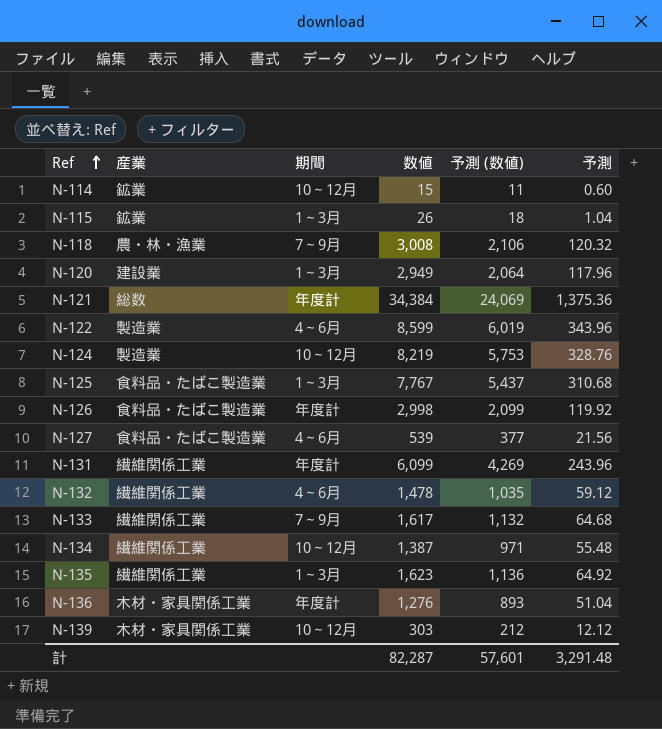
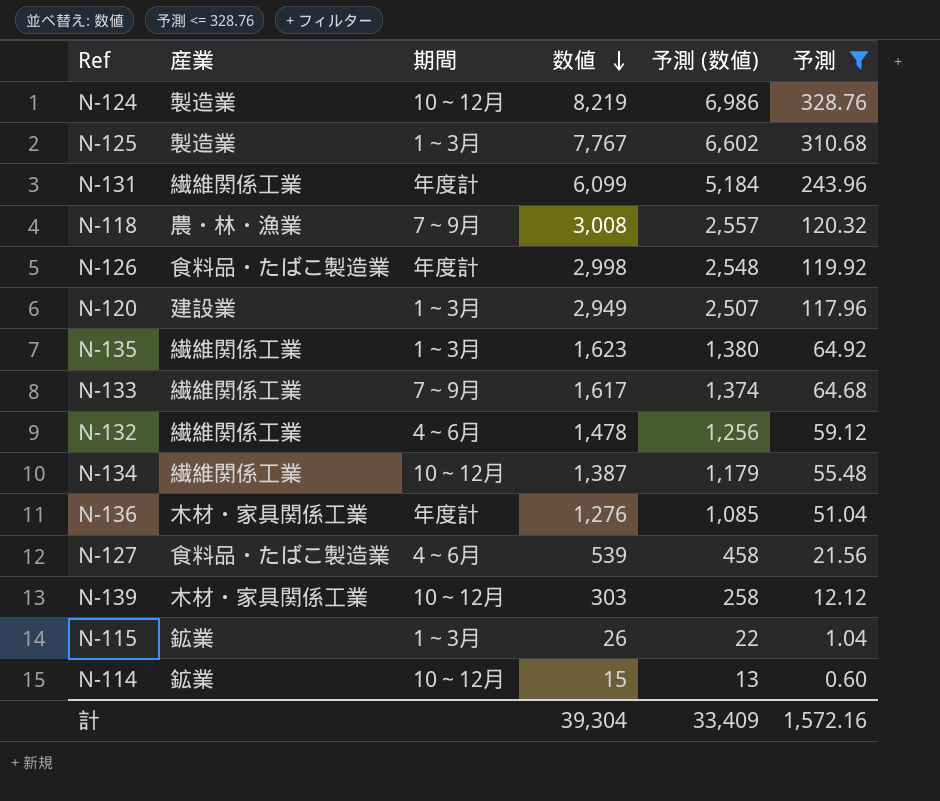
filter: none -> 予測 <= 328.76
row order: Ref ascending -> 数値 descending
column 予測 (数値) | formula: [数値] * 0.7 -> [数値] * 0.85
N-125 | 産業: 食料品・たばこ製造業 -> 製造業
計 | 数値: 82,287 -> 39,304
計 | 予測 (数値): 57,601 -> 33,409
計 | 予測: 3,291.48 -> 1,572.16

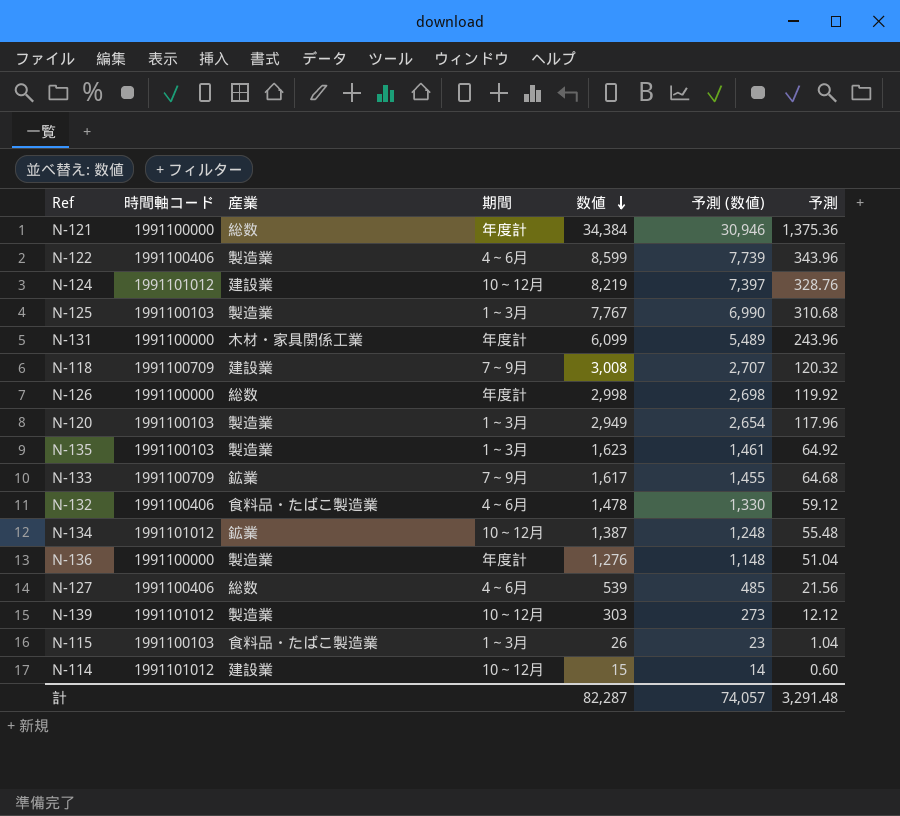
filter: 予測 <= 328.76 -> none
column 時間軸コード | position: none -> 2
column 予測 (数値) | formula: [数値] * 0.85 -> [数値] * 0.9
N-124 | 産業: 製造業 -> 建設業
N-131 | 産業: 繊維関係工業 -> 木材・家具関係工業
N-118 | 産業: 農・林・漁業 -> 建設業
N-126 | 産業: 食料品・たばこ製造業 -> 総数
N-120 | 産業: 建設業 -> 製造業
N-135 | 産業: 繊維関係工業 -> 製造業
N-133 | 産業: 繊維関係工業 -> 鉱業
N-132 | 産業: 繊維関係工業 -> 食料品・たばこ製造業
N-134 | 産業: 繊維関係工業 -> 鉱業
N-136 | 産業: 木材・家具関係工業 -> 製造業
N-127 | 産業: 食料品・たばこ製造業 -> 総数
N-139 | 産業: 木材・家具関係工業 -> 製造業
N-115 | 産業: 鉱業 -> 食料品・たばこ製造業
N-114 | 産業: 鉱業 -> 建設業
計 | 数値: 39,304 -> 82,287
計 | 予測 (数値): 33,409 -> 74,057
計 | 予測: 1,572.16 -> 3,291.48

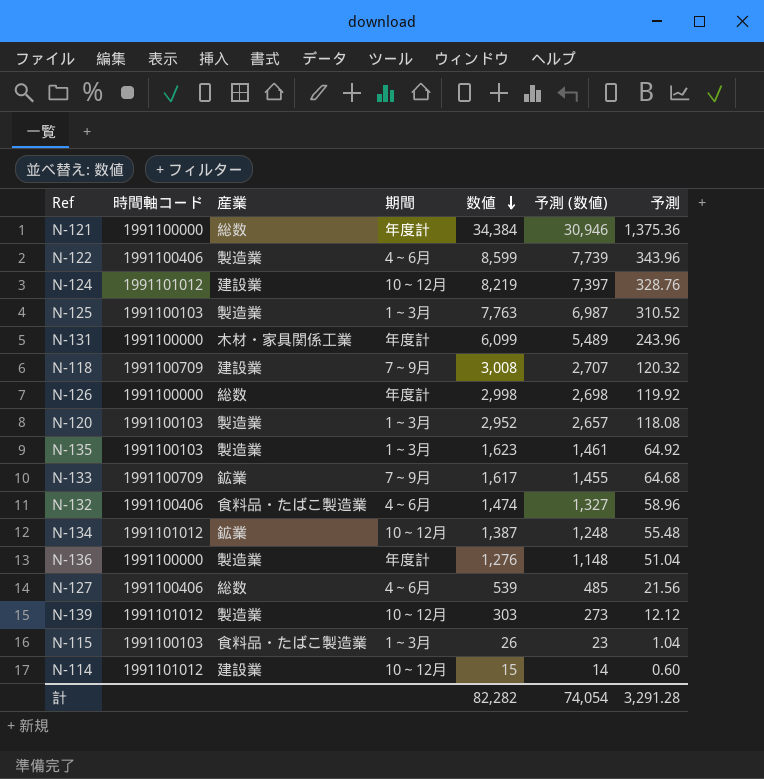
N-125 | 数値: 7,767 -> 7,763
N-125 | 予測 (数値): 6,990 -> 6,987
N-125 | 予測: 310.68 -> 310.52
N-120 | 数値: 2,949 -> 2,952
N-120 | 予測 (数値): 2,654 -> 2,657
N-120 | 予測: 117.96 -> 118.08
N-132 | 数値: 1,478 -> 1,474
N-132 | 予測 (数値): 1,330 -> 1,327
N-132 | 予測: 59.12 -> 58.96
計 | 数値: 82,287 -> 82,282
計 | 予測 (数値): 74,057 -> 74,054
計 | 予測: 3,291.48 -> 3,291.28

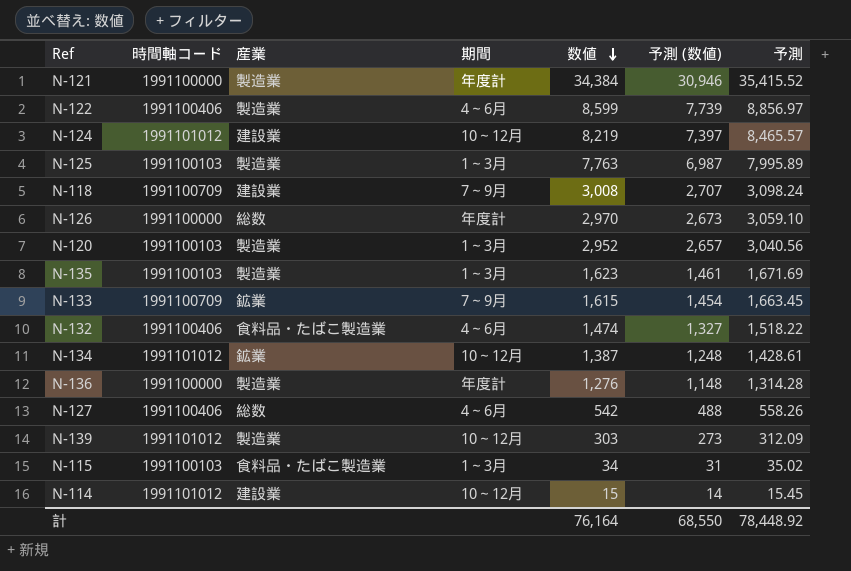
column 予測 | formula: [数値] * 0.04 -> [数値] * 1.03
row N-131: 1991100000 | 木材・家具関係工業 | 年度計 | 6,099 | 5,489 | 243.96 -> none
N-121 | 産業: 総数 -> 製造業
N-126 | 数値: 2,998 -> 2,970
N-126 | 予測 (数値): 2,698 -> 2,673
N-133 | 数値: 1,617 -> 1,615
N-133 | 予測 (数値): 1,455 -> 1,454
N-127 | 数値: 539 -> 542
N-127 | 予測 (数値): 485 -> 488
N-115 | 数値: 26 -> 34
N-115 | 予測 (数値): 23 -> 31
計 | 数値: 82,282 -> 76,164
計 | 予測 (数値): 74,054 -> 68,550
計 | 予測: 3,291.28 -> 78,448.92

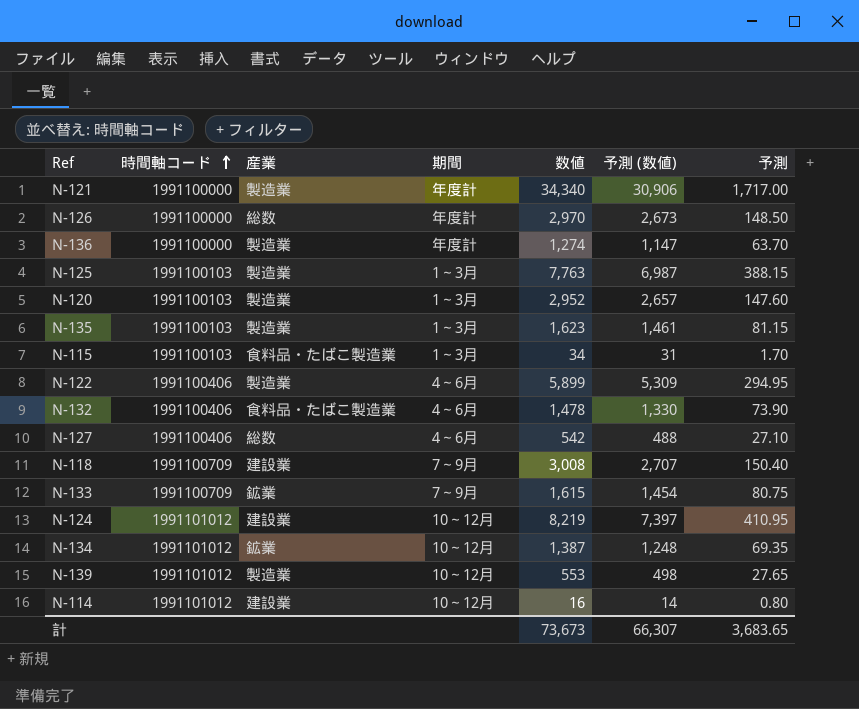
row order: 数値 descending -> 時間軸コード ascending
column 予測 | formula: [数値] * 1.03 -> [数値] * 0.05
N-121 | 数値: 34,384 -> 34,340
N-121 | 予測 (数値): 30,946 -> 30,906
N-136 | 数値: 1,276 -> 1,274
N-136 | 予測 (数値): 1,148 -> 1,147
N-122 | 数値: 8,599 -> 5,899
N-122 | 予測 (数値): 7,739 -> 5,309
N-132 | 数値: 1,474 -> 1,478
N-132 | 予測 (数値): 1,327 -> 1,330
N-139 | 数値: 303 -> 553
N-139 | 予測 (数値): 273 -> 498
N-114 | 数値: 15 -> 16
計 | 数値: 76,164 -> 73,673
計 | 予測 (数値): 68,550 -> 66,307
計 | 予測: 78,448.92 -> 3,683.65

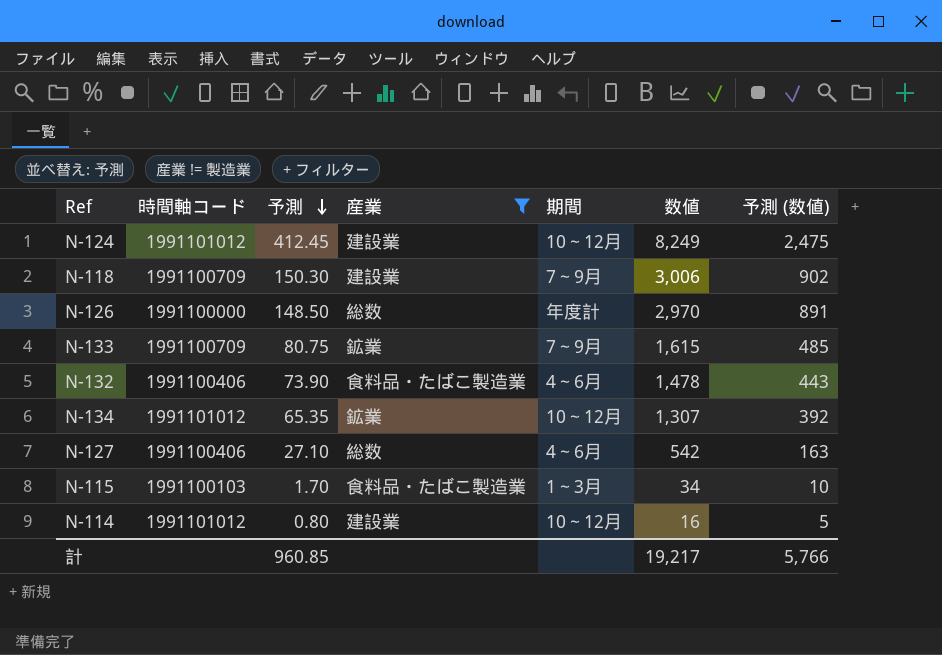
filter: none -> 産業 != 製造業
row order: 時間軸コード ascending -> 予測 descending
column 予測 | position: 7 -> 3
column 予測 (数値) | formula: [数値] * 0.9 -> [数値] * 0.3
N-124 | 予測: 410.95 -> 412.45
N-124 | 数値: 8,219 -> 8,249
N-118 | 予測: 150.40 -> 150.30
N-118 | 数値: 3,008 -> 3,006
N-134 | 予測: 69.35 -> 65.35
N-134 | 数値: 1,387 -> 1,307
計 | 予測: 3,683.65 -> 960.85
計 | 数値: 73,673 -> 19,217
計 | 予測 (数値): 66,307 -> 5,766

